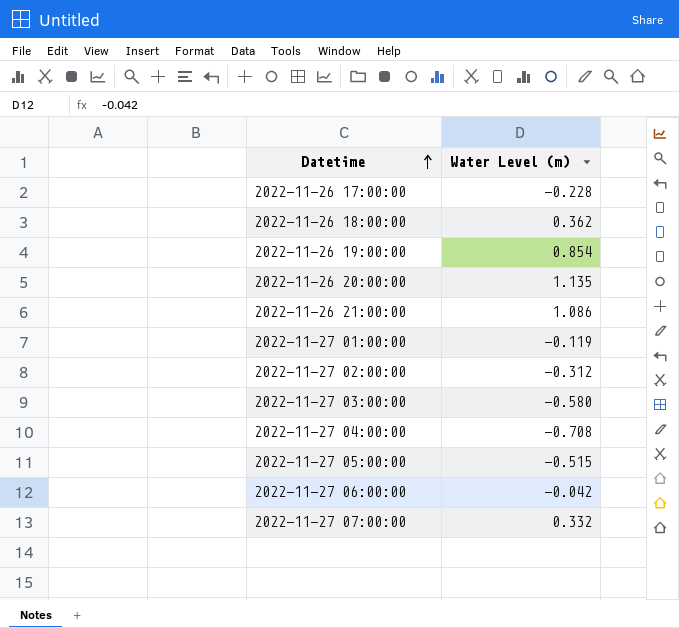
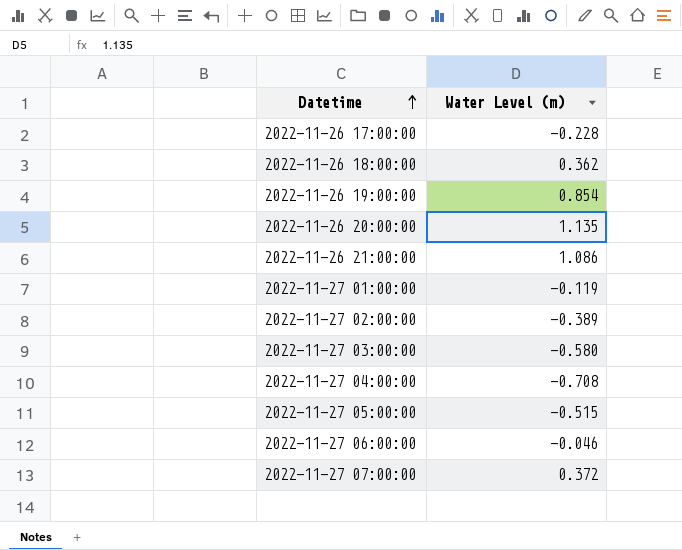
2022-11-27 02:00:00 | Water Level (m): -0.312 -> -0.389
2022-11-27 06:00:00 | Water Level (m): -0.042 -> -0.046
2022-11-27 07:00:00 | Water Level (m): 0.332 -> 0.372

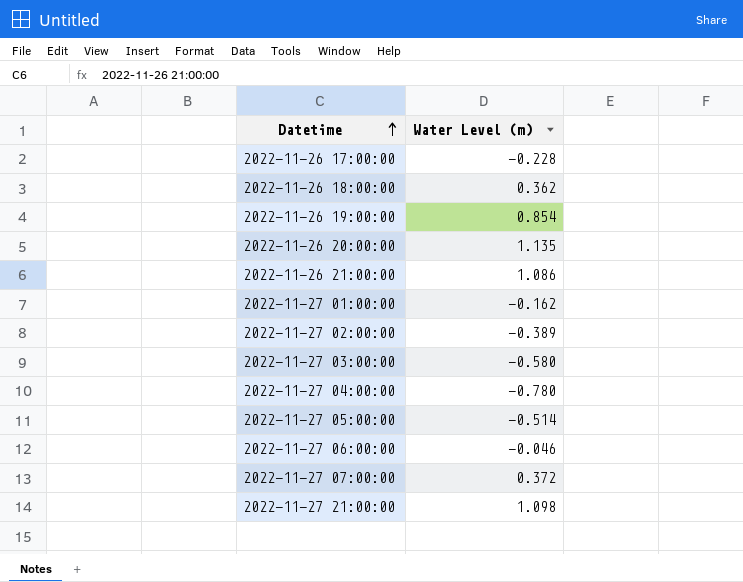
2022-11-27 01:00:00 | Water Level (m): -0.119 -> -0.162
2022-11-27 04:00:00 | Water Level (m): -0.708 -> -0.780
2022-11-27 05:00:00 | Water Level (m): -0.515 -> -0.514
row 2022-11-27 21:00:00: none -> 1.098

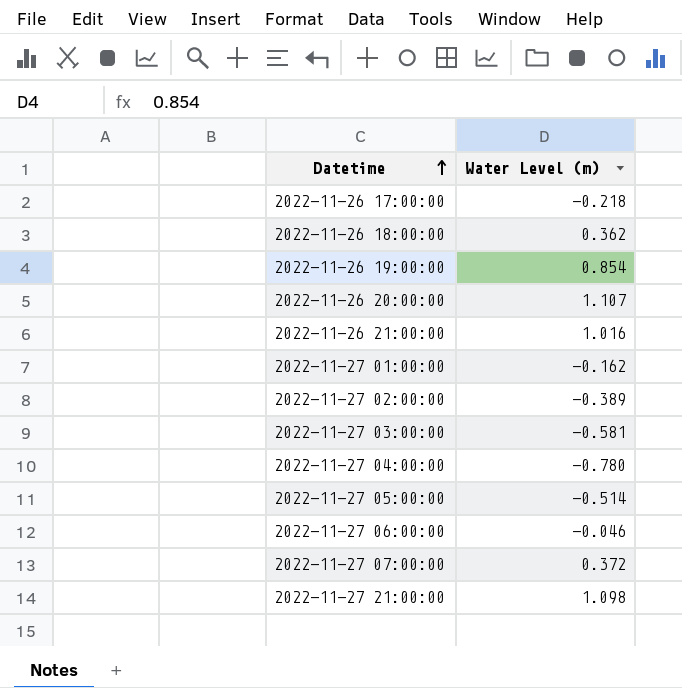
2022-11-26 17:00:00 | Water Level (m): -0.228 -> -0.218
2022-11-26 20:00:00 | Water Level (m): 1.135 -> 1.107
2022-11-26 21:00:00 | Water Level (m): 1.086 -> 1.016
2022-11-27 03:00:00 | Water Level (m): -0.580 -> -0.581

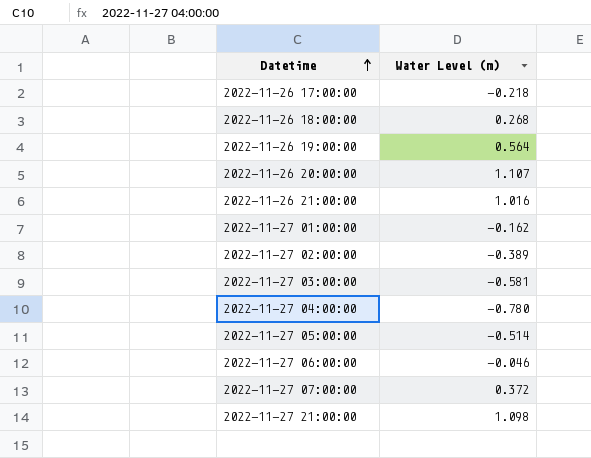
2022-11-26 18:00:00 | Water Level (m): 0.362 -> 0.268
2022-11-26 19:00:00 | Water Level (m): 0.854 -> 0.564

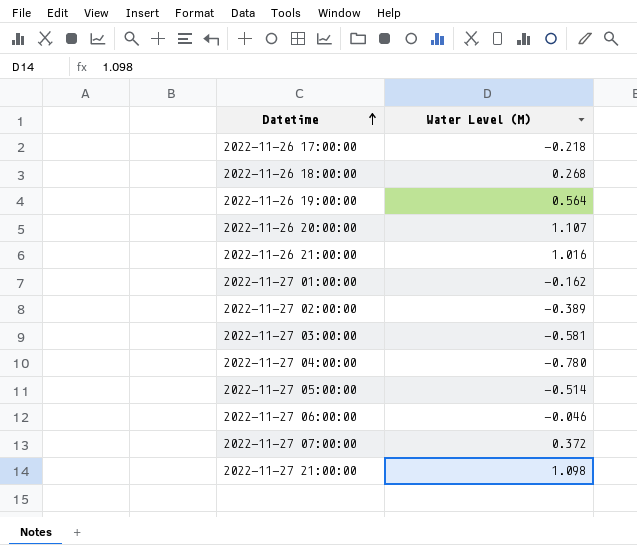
column name: Water Level (m) -> Water Level (M)

